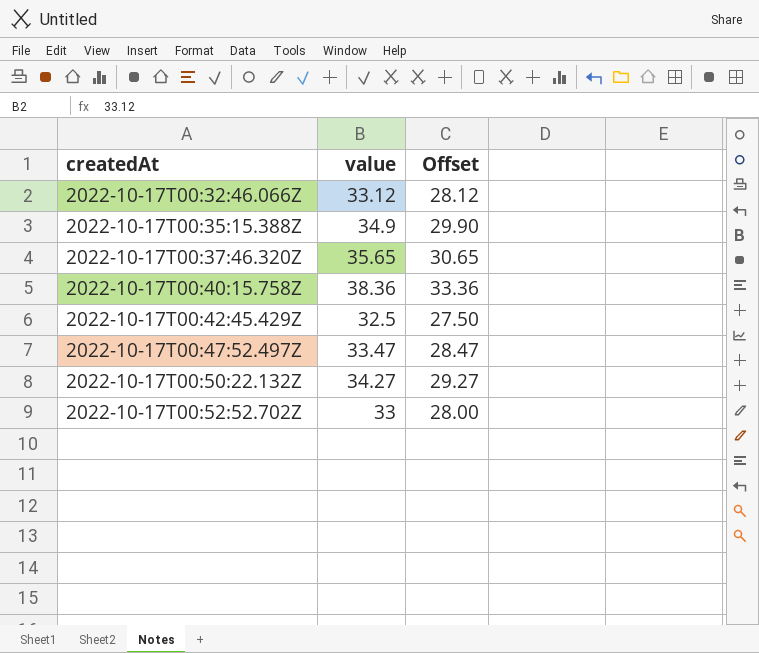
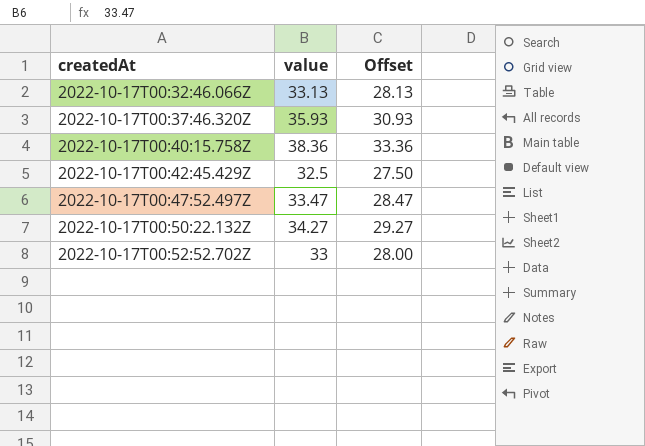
row 2022-10-17T00:35:15.388Z: 34.9 | 29.90 -> none
2022-10-17T00:32:46.066Z | value: 33.12 -> 33.13
2022-10-17T00:32:46.066Z | Offset: 28.12 -> 28.13
2022-10-17T00:37:46.320Z | value: 35.65 -> 35.93
2022-10-17T00:37:46.320Z | Offset: 30.65 -> 30.93

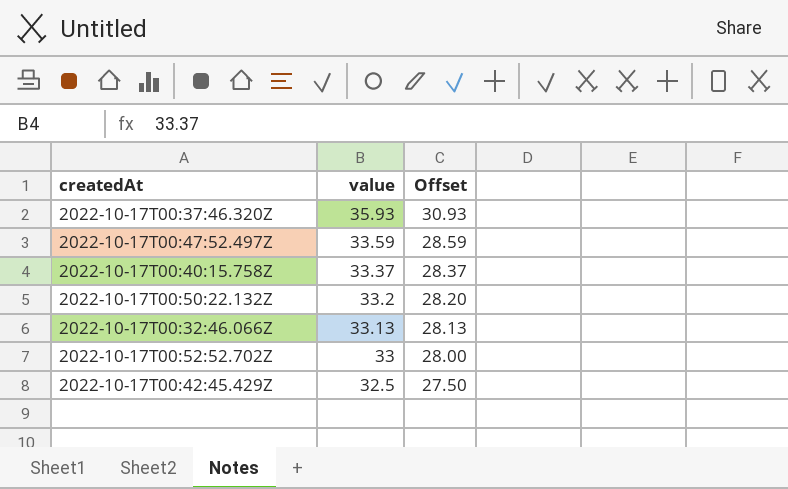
row order: createdAt ascending -> value descending
2022-10-17T00:47:52.497Z | value: 33.47 -> 33.59
2022-10-17T00:47:52.497Z | Offset: 28.47 -> 28.59
2022-10-17T00:40:15.758Z | value: 38.36 -> 33.37
2022-10-17T00:40:15.758Z | Offset: 33.36 -> 28.37
2022-10-17T00:50:22.132Z | value: 34.27 -> 33.2
2022-10-17T00:50:22.132Z | Offset: 29.27 -> 28.20

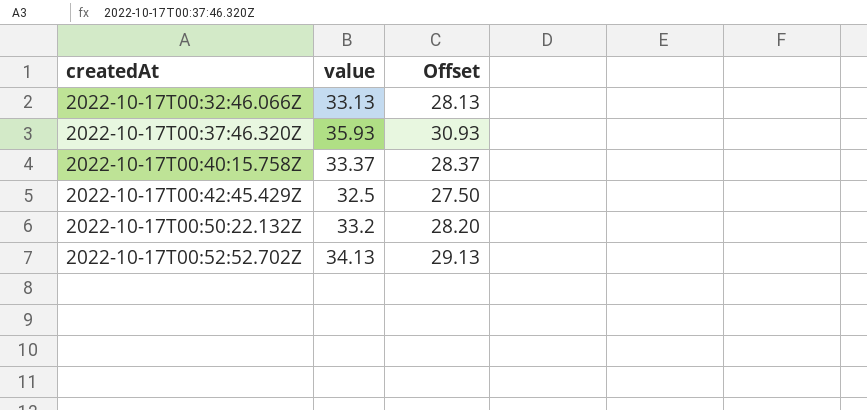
row order: value descending -> createdAt ascending
row 2022-10-17T00:47:52.497Z: 33.59 | 28.59 -> none
2022-10-17T00:52:52.702Z | value: 33 -> 34.13
2022-10-17T00:52:52.702Z | Offset: 28.00 -> 29.13

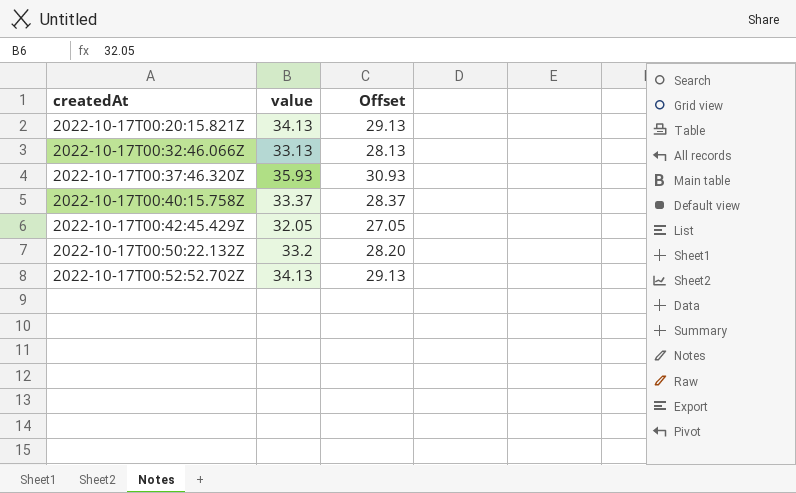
row 2022-10-17T00:20:15.821Z: none -> 34.13 | 29.13
2022-10-17T00:42:45.429Z | value: 32.5 -> 32.05
2022-10-17T00:42:45.429Z | Offset: 27.50 -> 27.05

